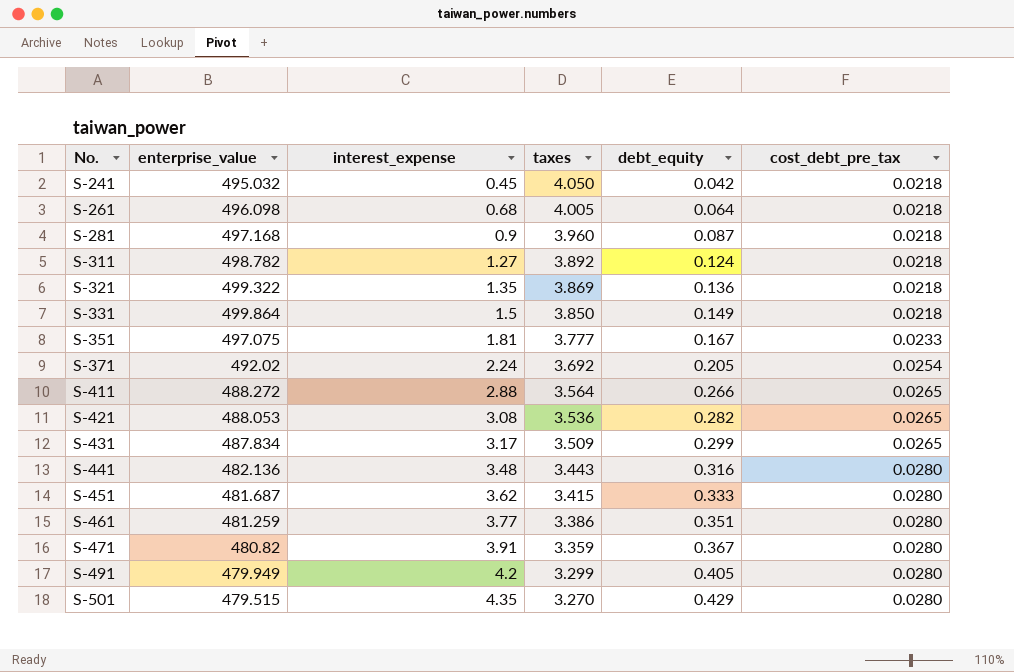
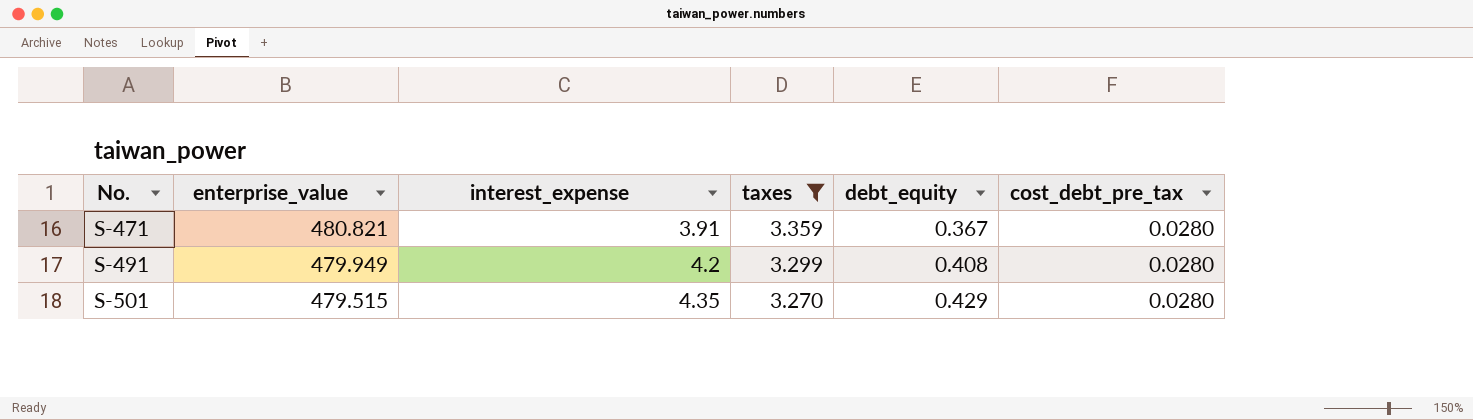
filter: none -> taxes <= 3.359
S-471 | enterprise_value: 480.82 -> 480.821
S-491 | debt_equity: 0.405 -> 0.408

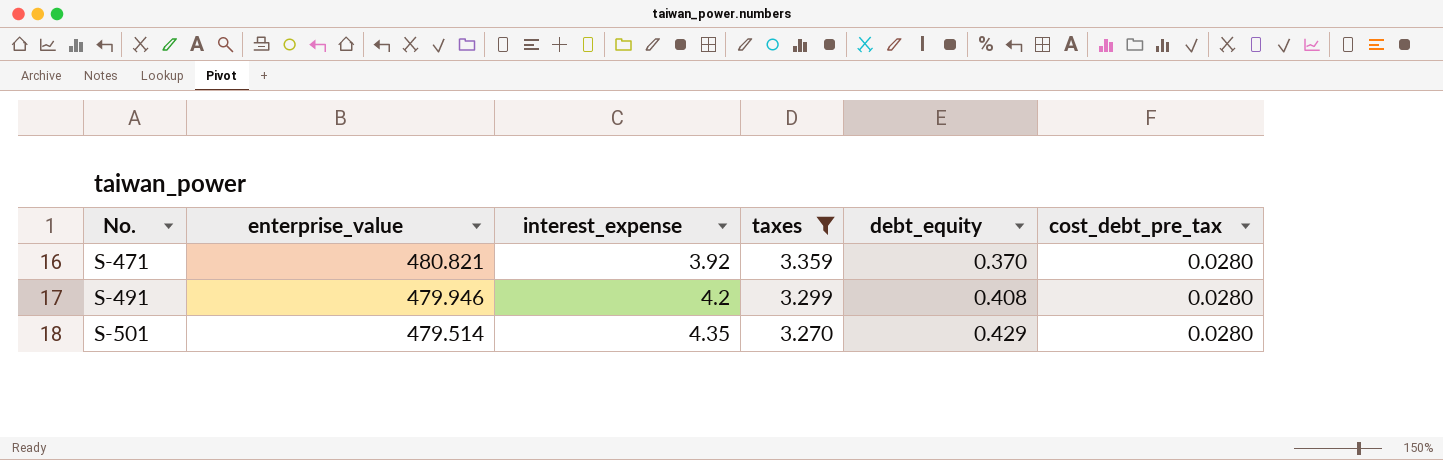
S-471 | interest_expense: 3.91 -> 3.92
S-471 | debt_equity: 0.367 -> 0.370
S-491 | enterprise_value: 479.949 -> 479.946
S-501 | enterprise_value: 479.515 -> 479.514

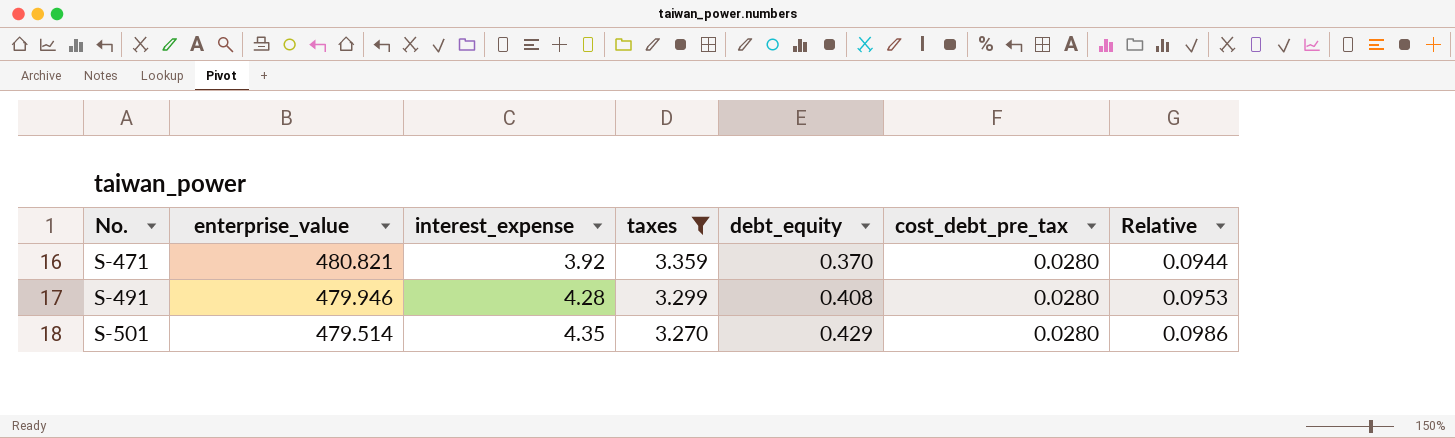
column Relative | formula: none -> [debt_equity] / [interest_expense]
S-491 | interest_expense: 4.2 -> 4.28

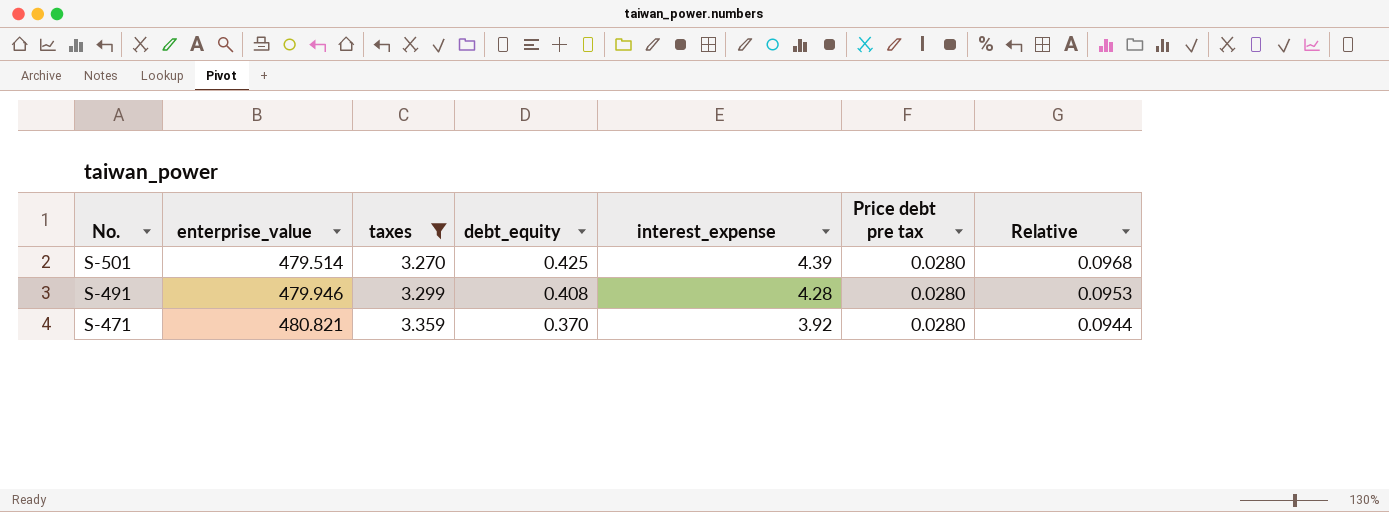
row order: No. ascending -> No. descending
column interest_expense | position: 3 -> 5
column name: cost_debt_pre_tax -> Price debt pre tax
S-501 | debt_equity: 0.429 -> 0.425
S-501 | interest_expense: 4.35 -> 4.39
S-501 | Relative: 0.0986 -> 0.0968

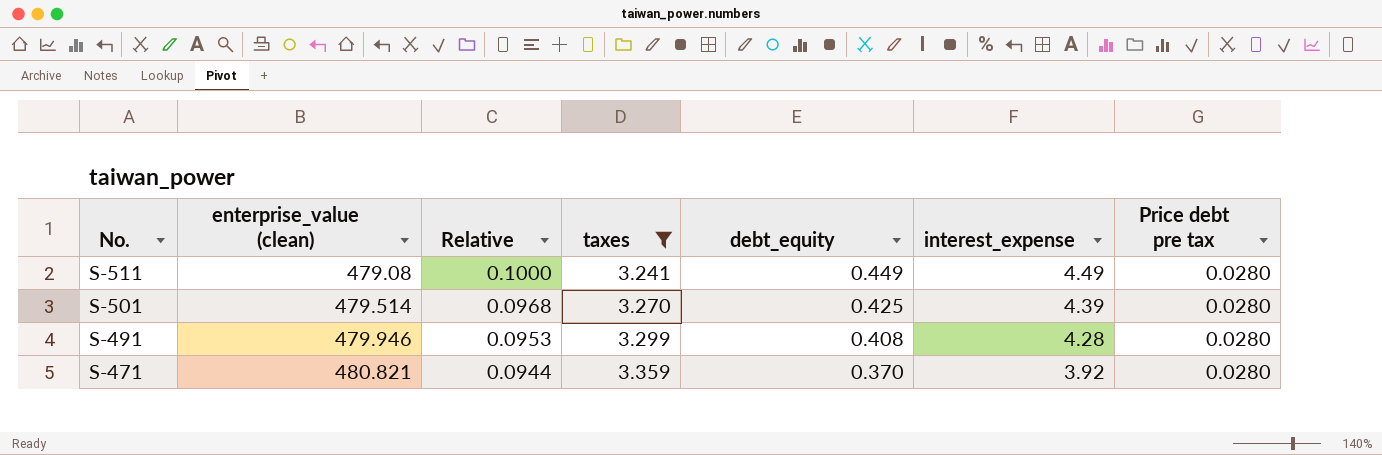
column name: enterprise_value -> enterprise_value (clean)
column Relative | position: 7 -> 3
row S-511: none -> 479.08 | 0.1000 | 3.241 | 0.449 | 4.49 | 0.0280

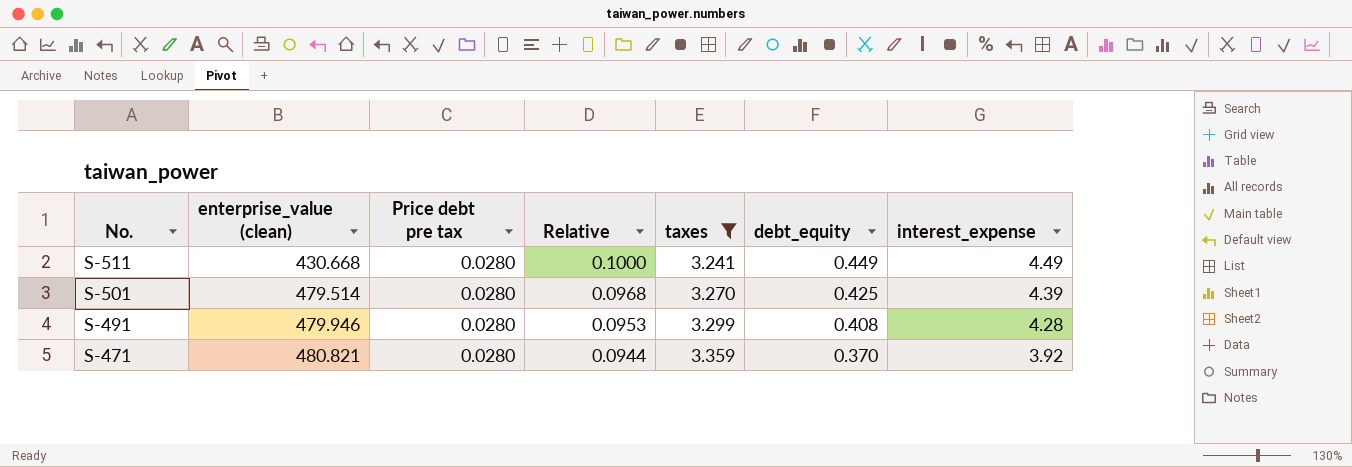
column Price debt pre tax | position: 7 -> 3
S-511 | enterprise_value (clean): 479.08 -> 430.668

